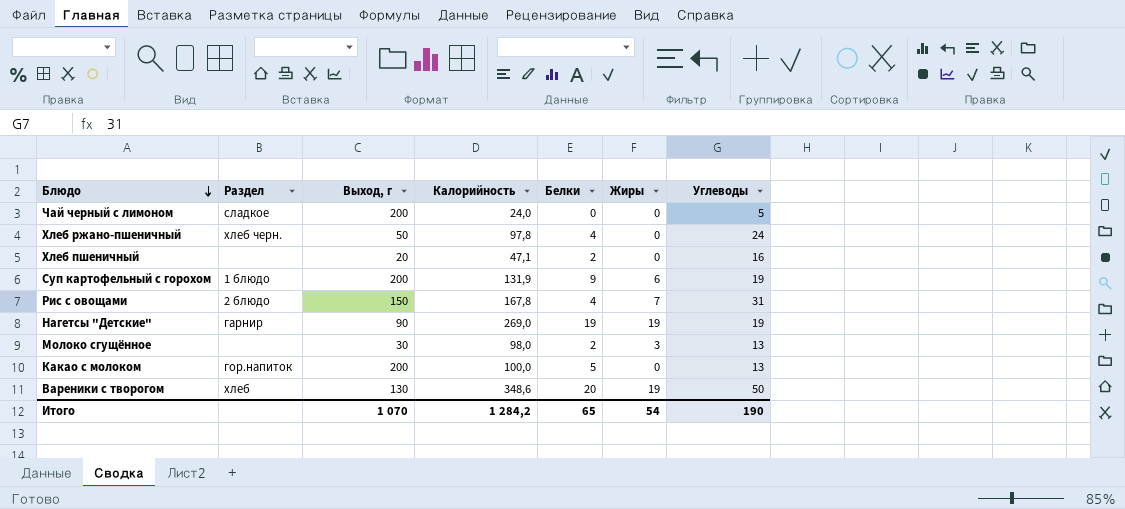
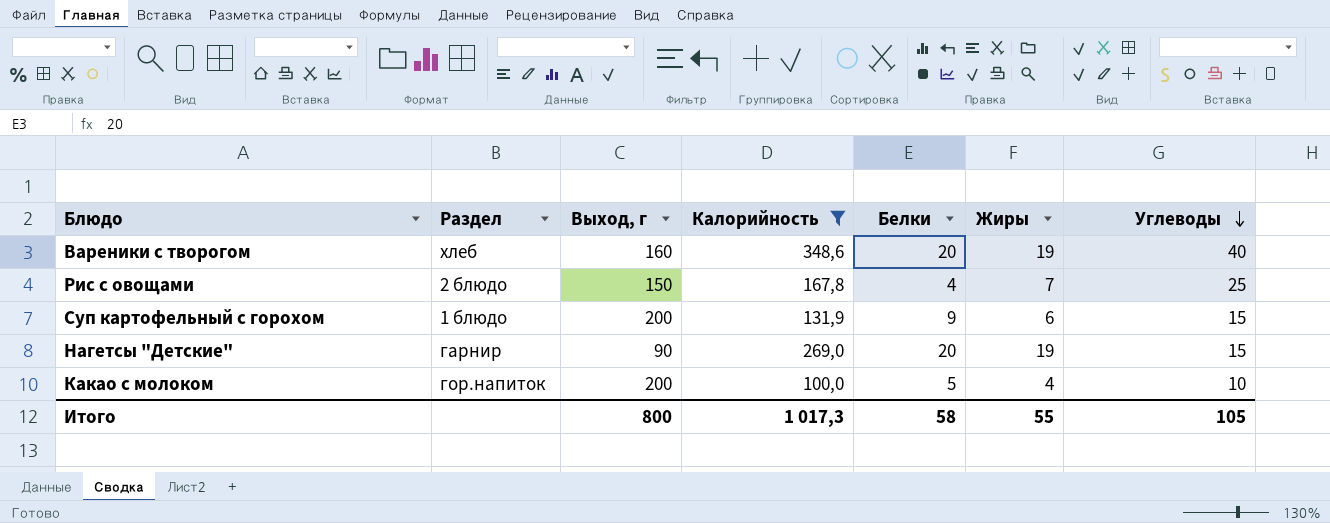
filter: none -> Калорийность >= 100,0
row order: Блюдо descending -> Углеводы descending
Вареники с творогом | Выход, г: 130 -> 160
Вареники с творогом | Углеводы: 50 -> 40
Рис с овощами | Углеводы: 31 -> 25
Суп картофельный с горохом | Углеводы: 19 -> 15
Нагетсы "Детские" | Белки: 19 -> 20
Нагетсы "Детские" | Углеводы: 19 -> 15
Какао с молоком | Жиры: 0 -> 4
Какао с молоком | Углеводы: 13 -> 10
Итого | Выход, г: 1 070 -> 800
Итого | Калорийность: 1 284,2 -> 1 017,3
Итого | Белки: 65 -> 58
Итого | Жиры: 54 -> 55
Итого | Углеводы: 190 -> 105

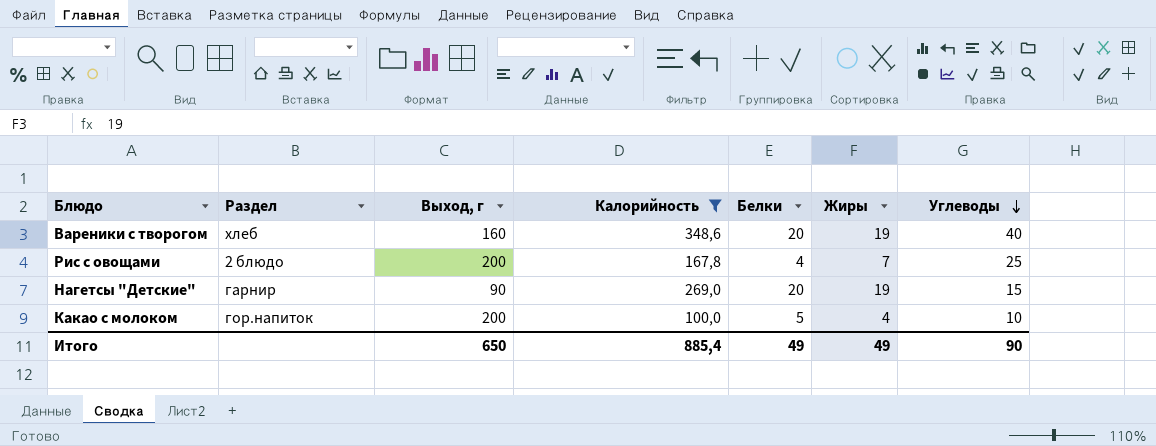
row Суп картофельный с горохом: 1 блюдо | 200 | 131,9 | 9 | 6 | 15 -> none
Рис с овощами | Выход, г: 150 -> 200
Итого | Выход, г: 800 -> 650
Итого | Калорийность: 1 017,3 -> 885,4
Итого | Белки: 58 -> 49
Итого | Жиры: 55 -> 49
Итого | Углеводы: 105 -> 90

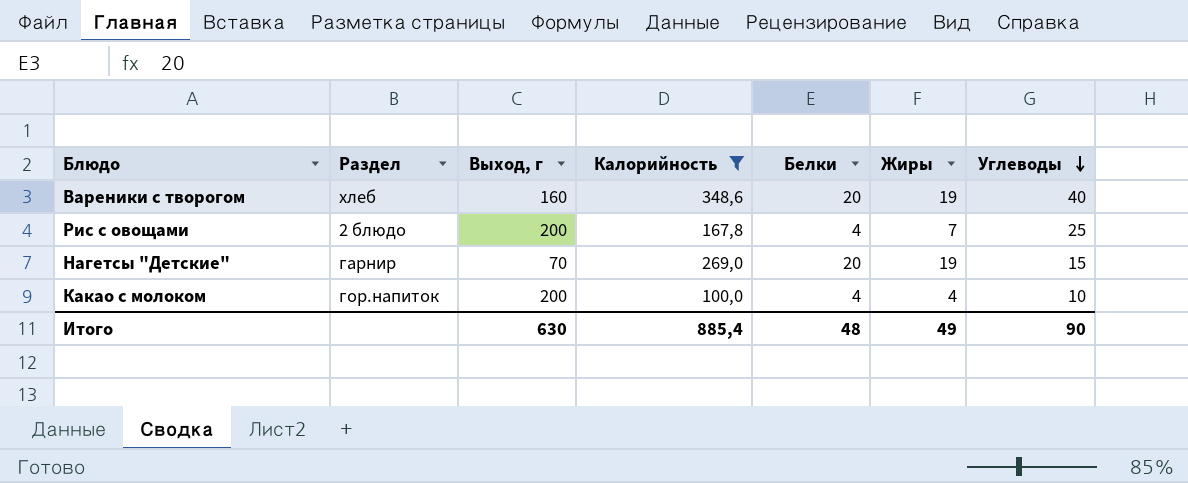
Нагетсы "Детские" | Выход, г: 90 -> 70
Какао с молоком | Белки: 5 -> 4
Итого | Выход, г: 650 -> 630
Итого | Белки: 49 -> 48

